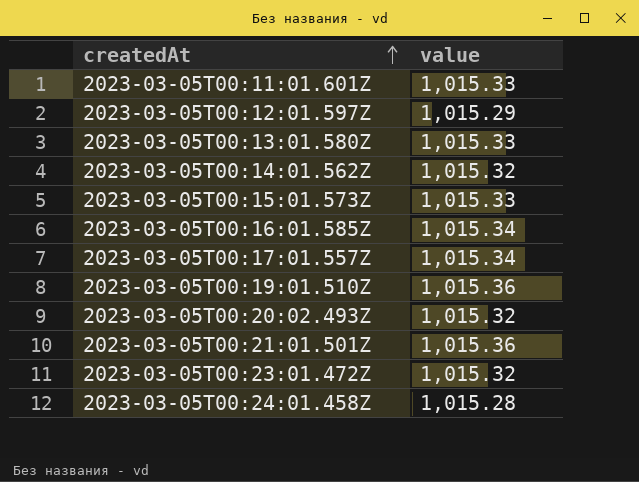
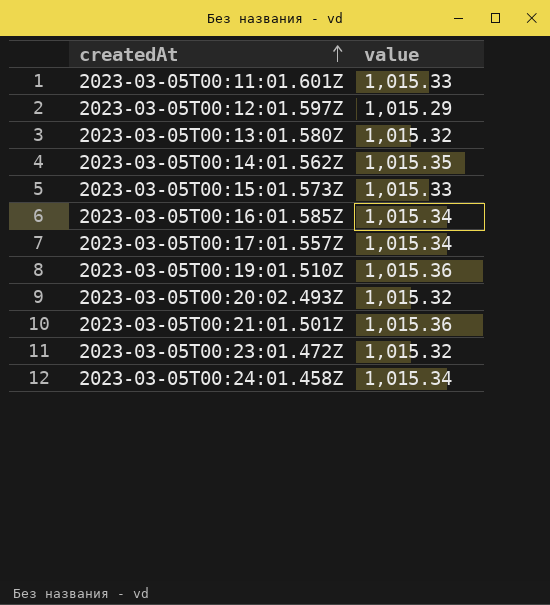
2023-03-05T00:13:01.580Z | value: 1,015.33 -> 1,015.32
2023-03-05T00:14:01.562Z | value: 1,015.32 -> 1,015.35
2023-03-05T00:24:01.458Z | value: 1,015.28 -> 1,015.34

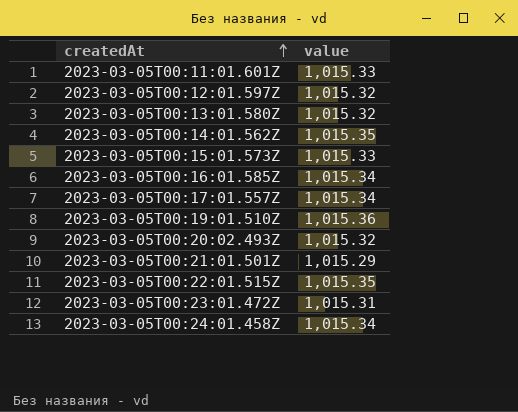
2023-03-05T00:12:01.597Z | value: 1,015.29 -> 1,015.32
2023-03-05T00:21:01.501Z | value: 1,015.36 -> 1,015.29
row 2023-03-05T00:22:01.515Z: none -> 1,015.35
2023-03-05T00:23:01.472Z | value: 1,015.32 -> 1,015.31

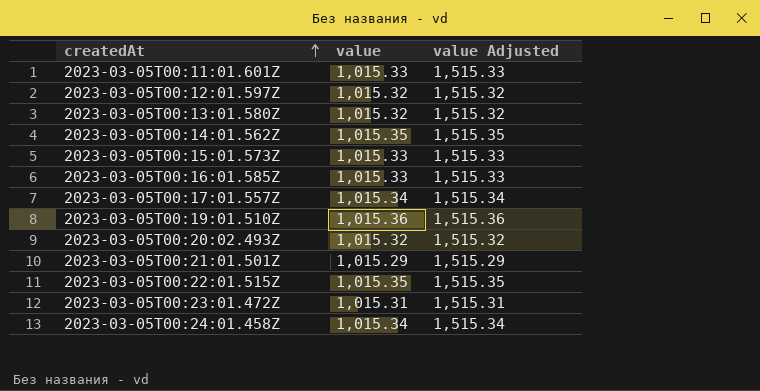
column value Adjusted | formula: none -> [value] + 500
2023-03-05T00:16:01.585Z | value: 1,015.34 -> 1,015.33

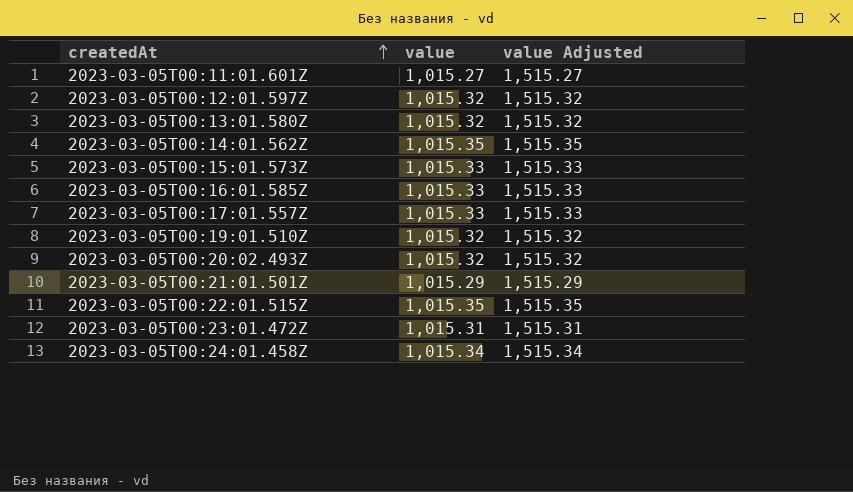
2023-03-05T00:11:01.601Z | value: 1,015.33 -> 1,015.27
2023-03-05T00:11:01.601Z | value Adjusted: 1,515.33 -> 1,515.27
2023-03-05T00:17:01.557Z | value: 1,015.34 -> 1,015.33
2023-03-05T00:17:01.557Z | value Adjusted: 1,515.34 -> 1,515.33
2023-03-05T00:19:01.510Z | value: 1,015.36 -> 1,015.32
2023-03-05T00:19:01.510Z | value Adjusted: 1,515.36 -> 1,515.32

